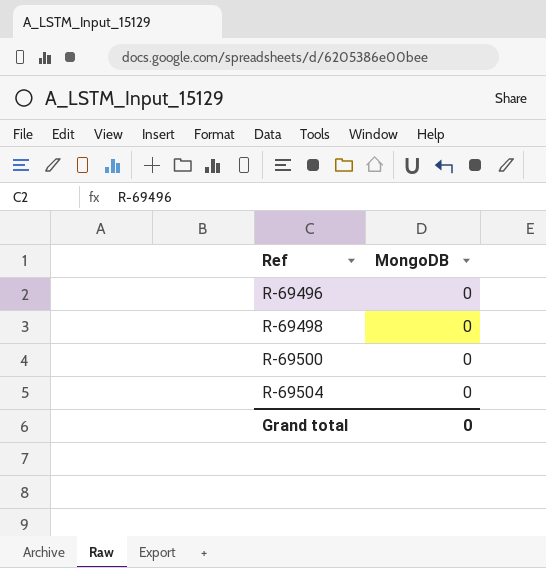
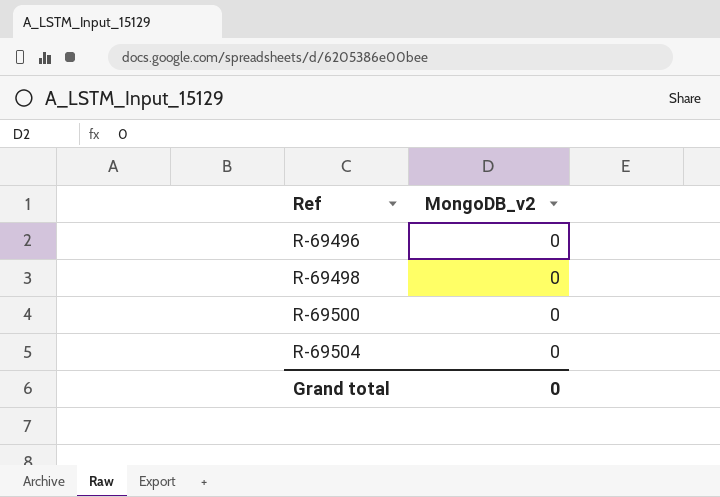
column name: MongoDB -> MongoDB_v2

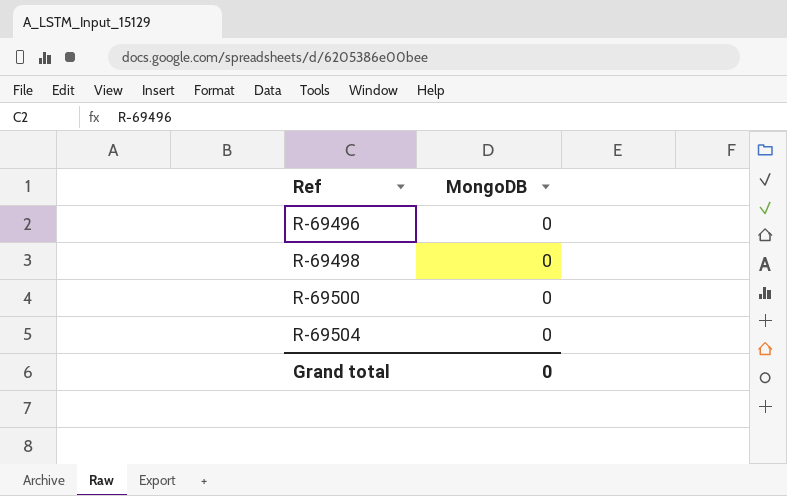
column name: MongoDB_v2 -> MongoDB

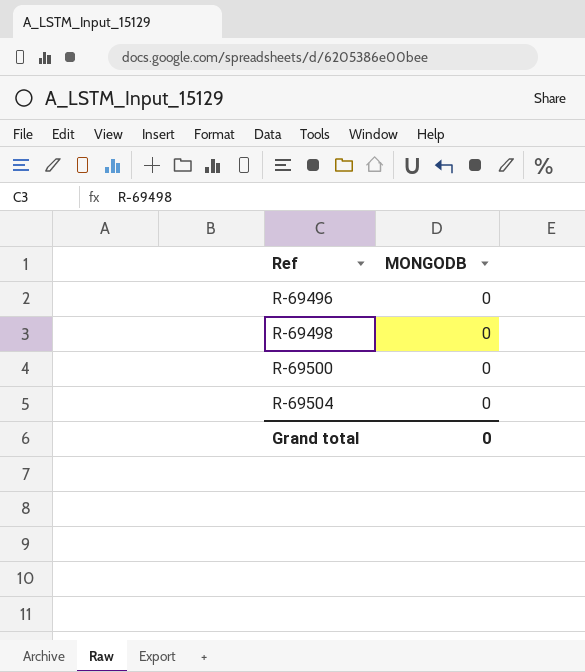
column name: MongoDB -> MONGODB

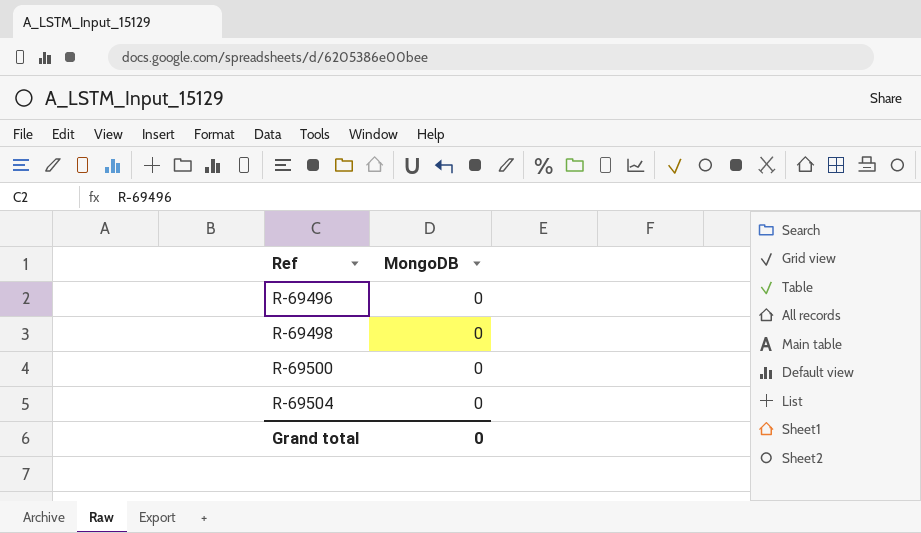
column name: MONGODB -> MongoDB

